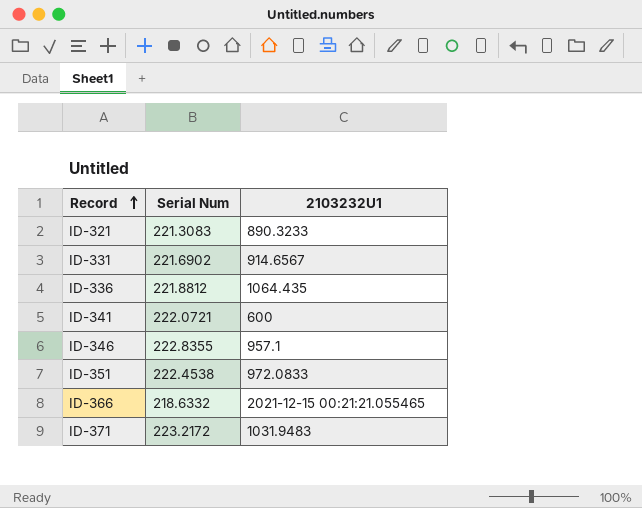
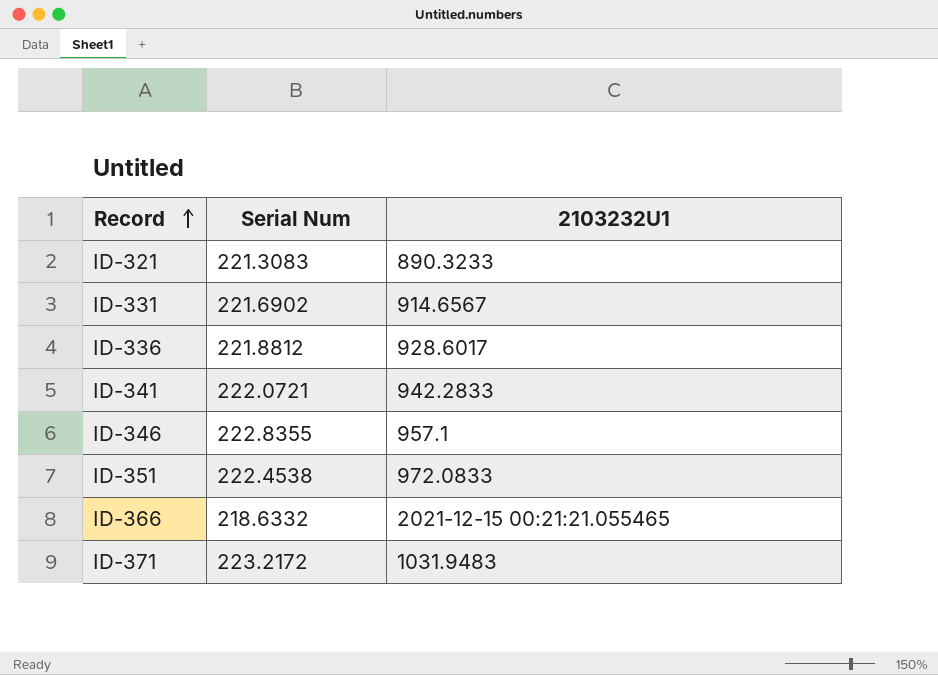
ID-336 | 2103232U1: 1064.435 -> 928.6017
ID-341 | 2103232U1: 600 -> 942.2833

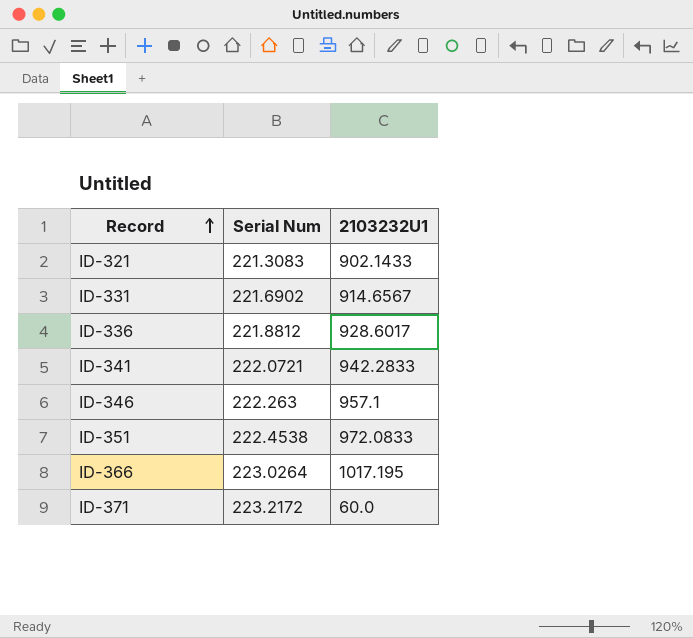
ID-321 | 2103232U1: 890.3233 -> 902.1433
ID-346 | Serial Num: 222.8355 -> 222.263
ID-366 | Serial Num: 218.6332 -> 223.0264
ID-366 | 2103232U1: 2021-12-15 00:21:21.055465 -> 1017.195
ID-371 | 2103232U1: 1031.9483 -> 60.0

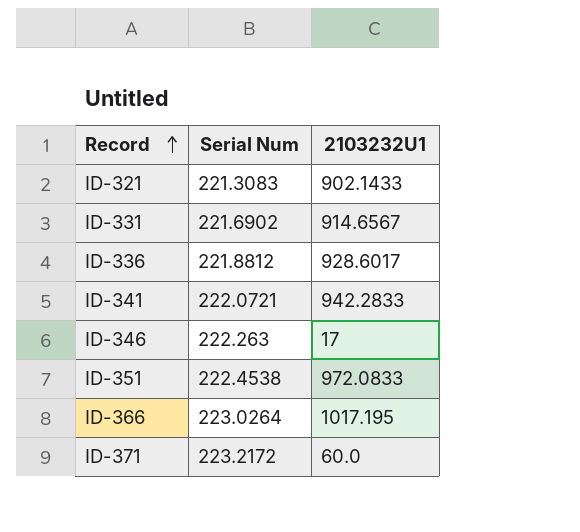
ID-346 | 2103232U1: 957.1 -> 17

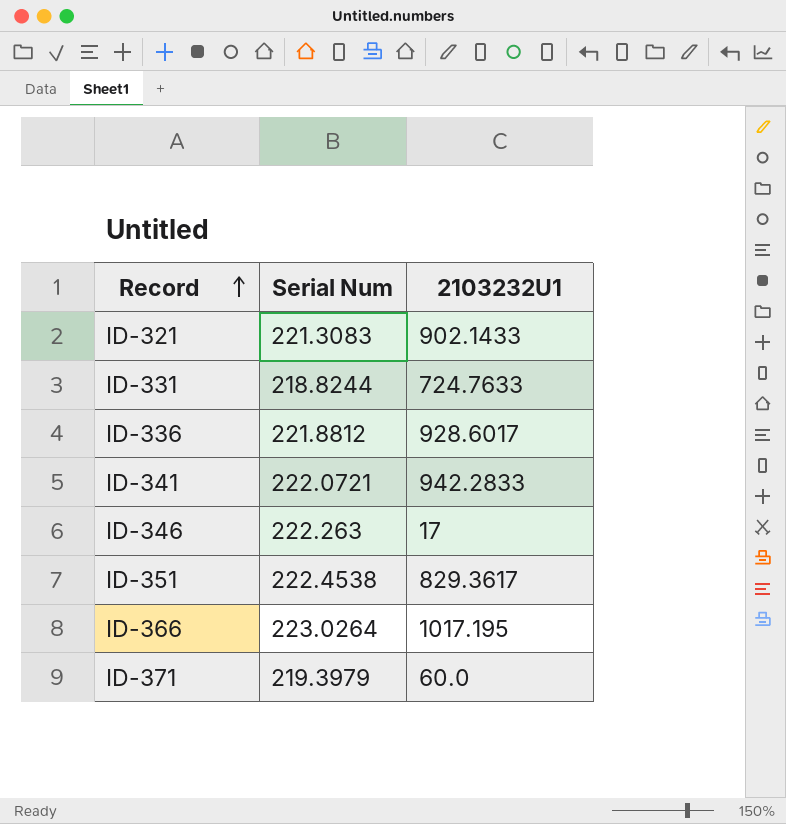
ID-331 | Serial Num: 221.6902 -> 218.8244
ID-331 | 2103232U1: 914.6567 -> 724.7633
ID-351 | 2103232U1: 972.0833 -> 829.3617
ID-371 | Serial Num: 223.2172 -> 219.3979

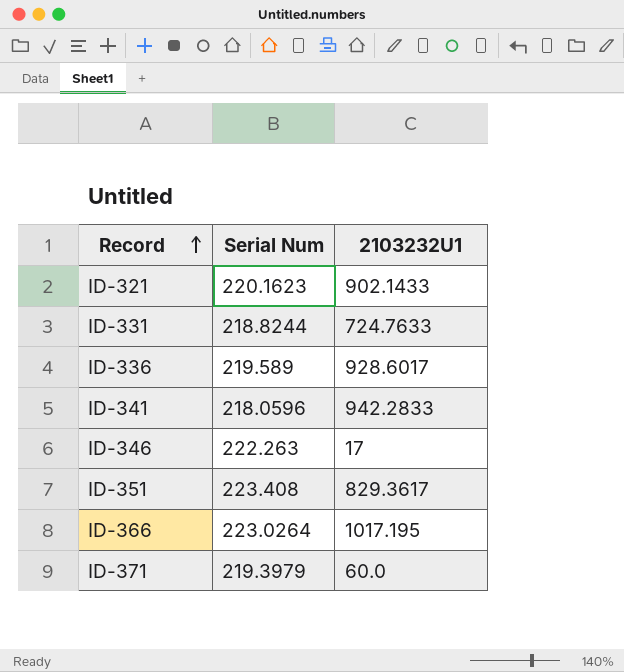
ID-321 | Serial Num: 221.3083 -> 220.1623
ID-336 | Serial Num: 221.8812 -> 219.589
ID-341 | Serial Num: 222.0721 -> 218.0596
ID-351 | Serial Num: 222.4538 -> 223.408

